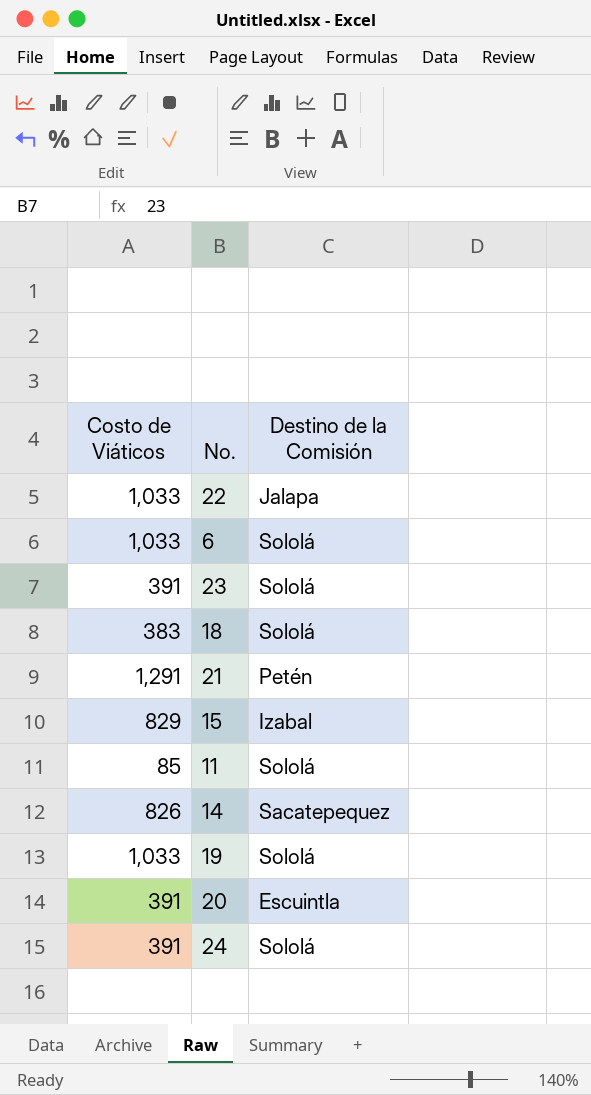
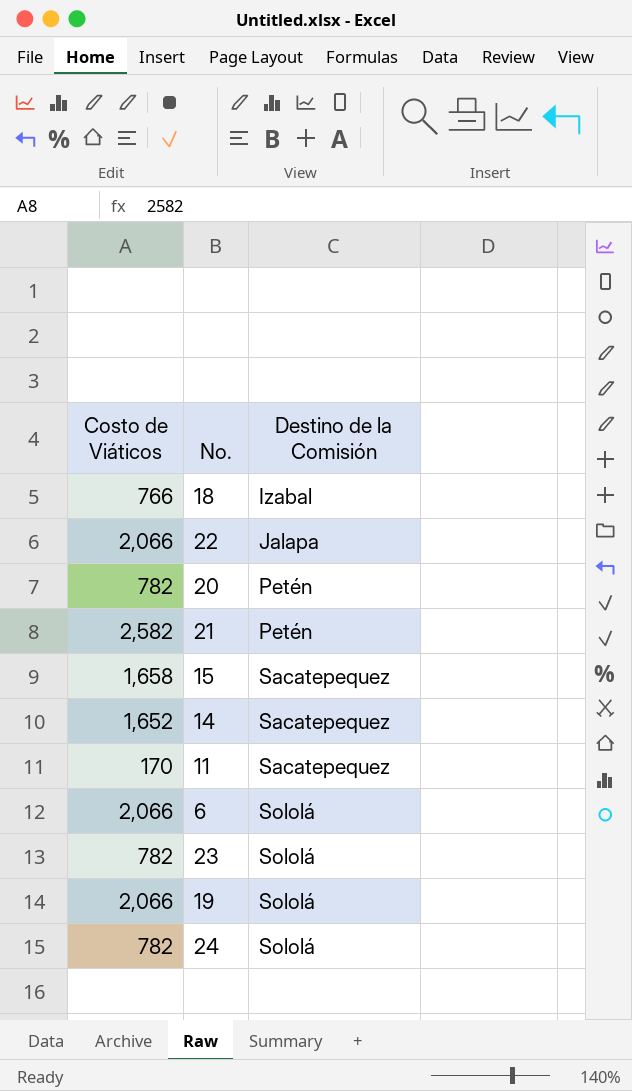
row order: none -> Destino de la Comisión ascending
18 | Costo de Viáticos: 383 -> 766
18 | Destino de la Comisión: Sololá -> Izabal
22 | Costo de Viáticos: 1,033 -> 2,066
20 | Costo de Viáticos: 391 -> 782
20 | Destino de la Comisión: Escuintla -> Petén
21 | Costo de Viáticos: 1,291 -> 2,582
15 | Costo de Viáticos: 829 -> 1,658
15 | Destino de la Comisión: Izabal -> Sacatepequez
14 | Costo de Viáticos: 826 -> 1,652
11 | Costo de Viáticos: 85 -> 170
11 | Destino de la Comisión: Sololá -> Sacatepequez
6 | Costo de Viáticos: 1,033 -> 2,066
23 | Costo de Viáticos: 391 -> 782
19 | Costo de Viáticos: 1,033 -> 2,066
24 | Costo de Viáticos: 391 -> 782

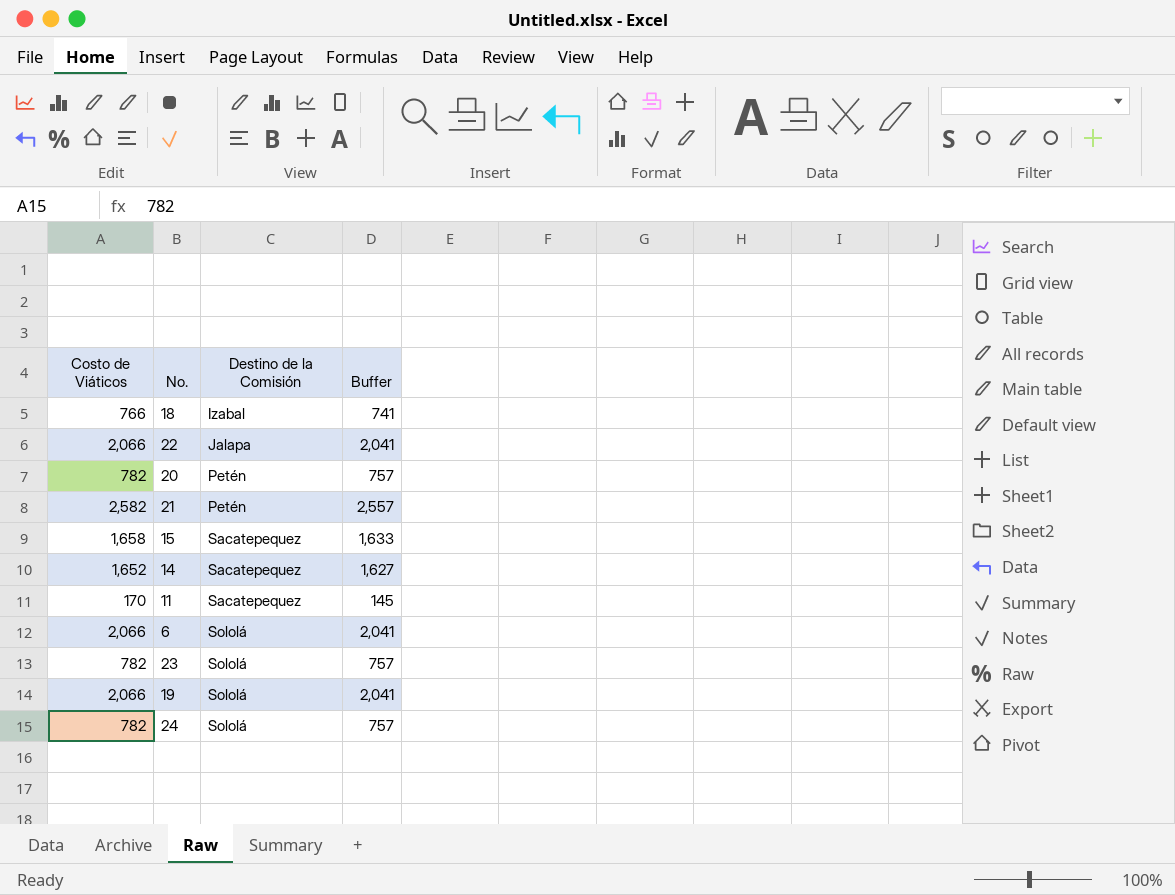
column Buffer | formula: none -> [Costo de Viáticos] - 25

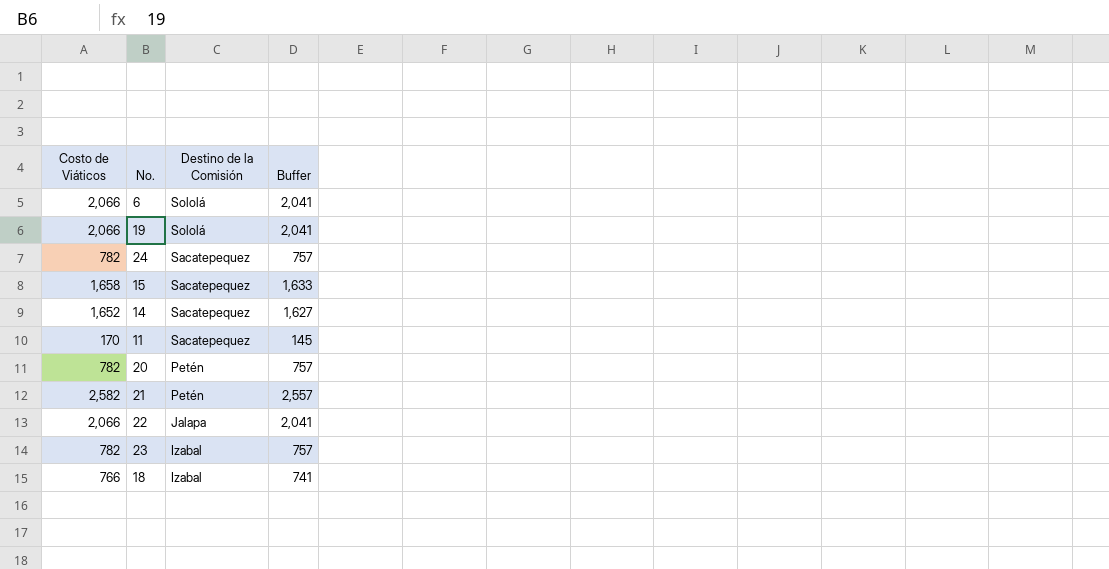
row order: Destino de la Comisión ascending -> Destino de la Comisión descending
24 | Destino de la Comisión: Sololá -> Sacatepequez
23 | Destino de la Comisión: Sololá -> Izabal

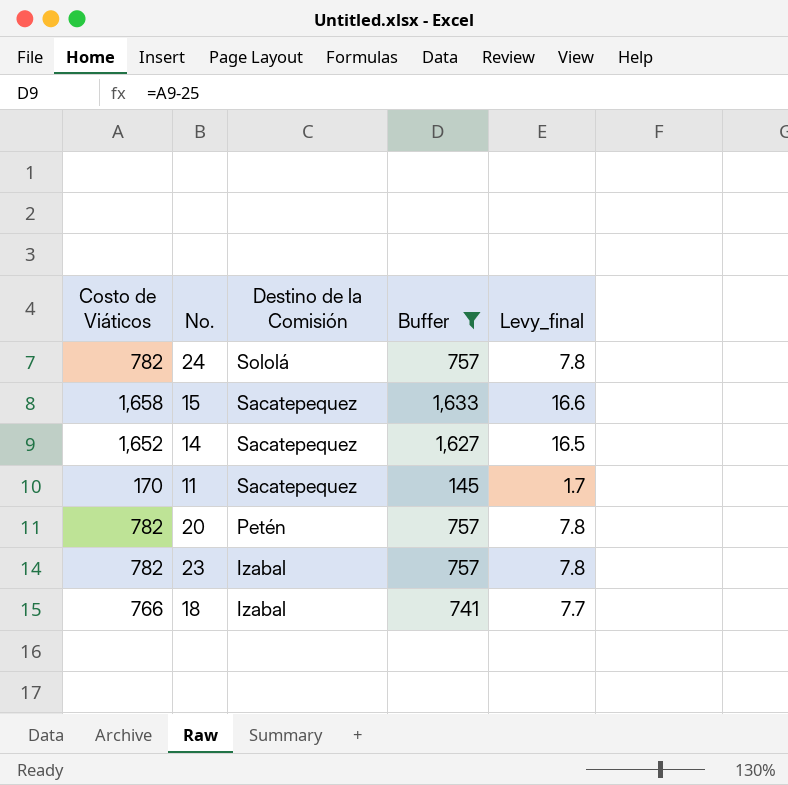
filter: none -> Buffer <= 1,633
column Levy_final | formula: none -> [Costo de Viáticos] * 0.01
24 | Destino de la Comisión: Sacatepequez -> Sololá

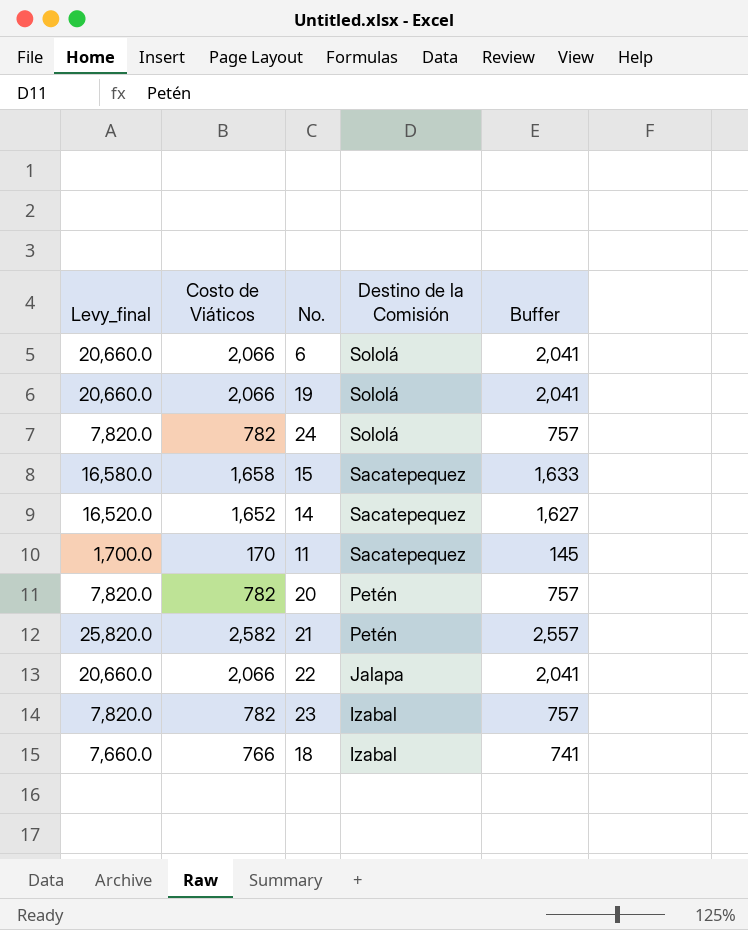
filter: Buffer <= 1,633 -> none
column Levy_final | formula: [Costo de Viáticos] * 0.01 -> [Costo de Viáticos] * 10
column Levy_final | position: 5 -> 1

